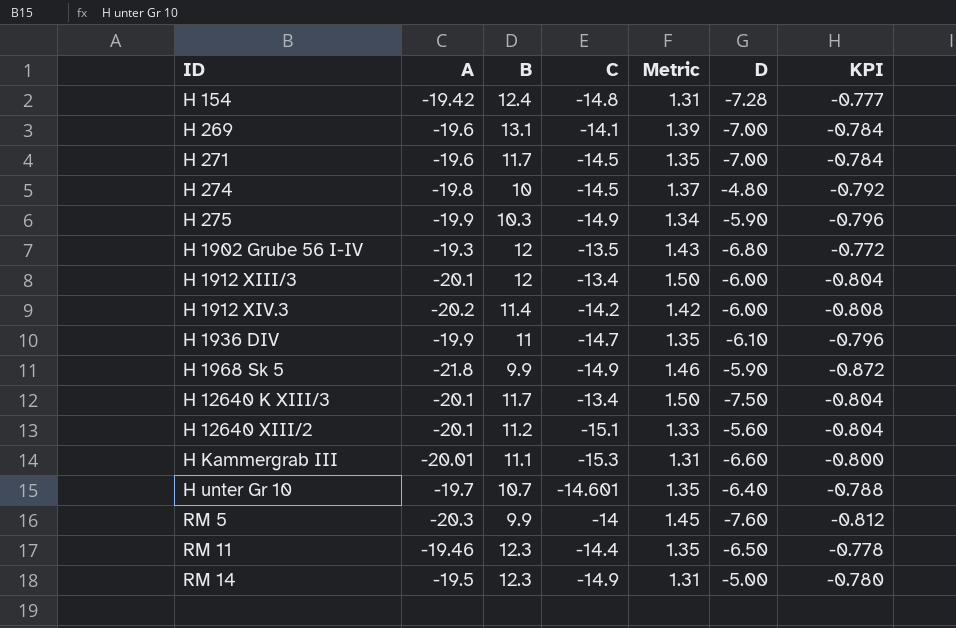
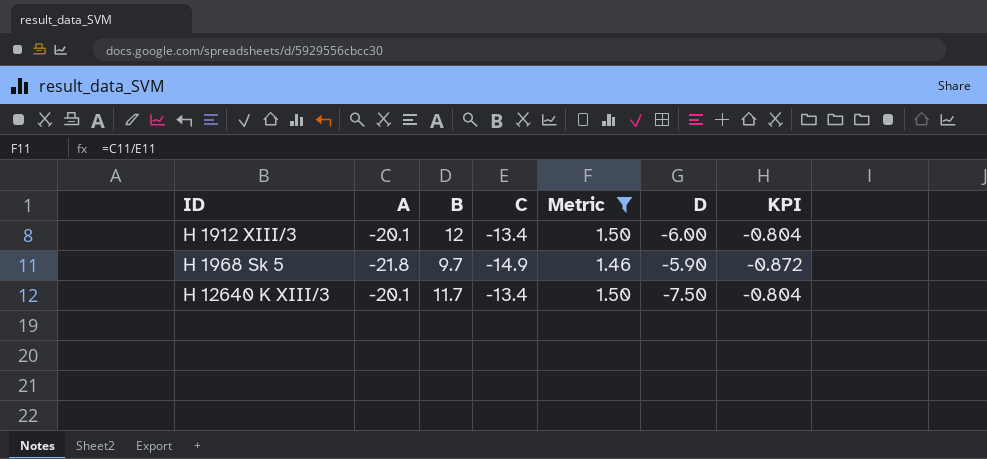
filter: none -> Metric >= 1.46
H 1968 Sk 5 | B: 9.9 -> 9.7

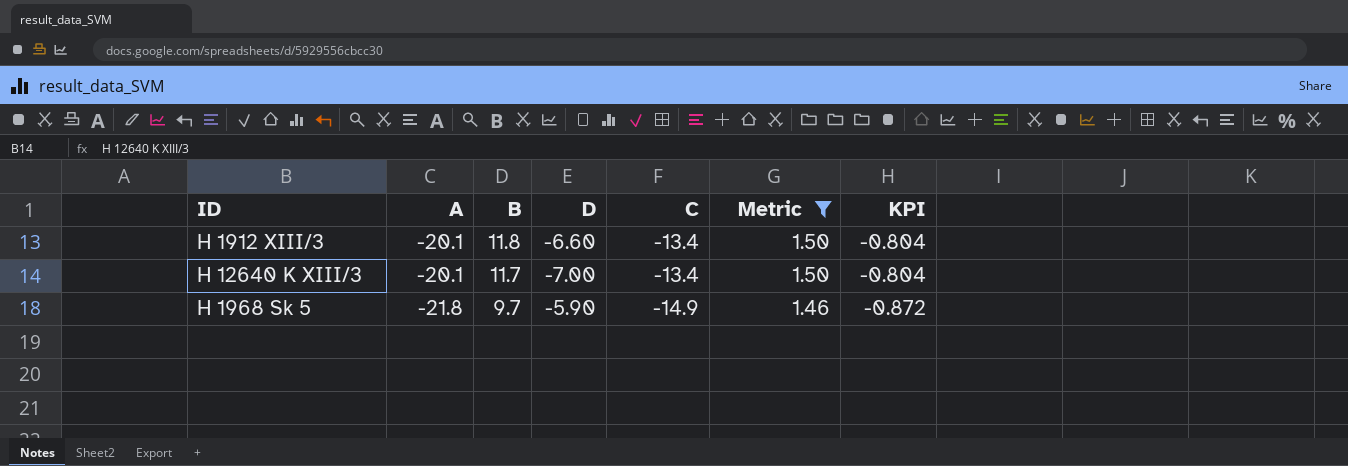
row order: ID ascending -> A descending
column D | position: 6 -> 4
H 1912 XIII/3 | B: 12 -> 11.8
H 1912 XIII/3 | D: -6.00 -> -6.60
H 12640 K XIII/3 | D: -7.50 -> -7.00

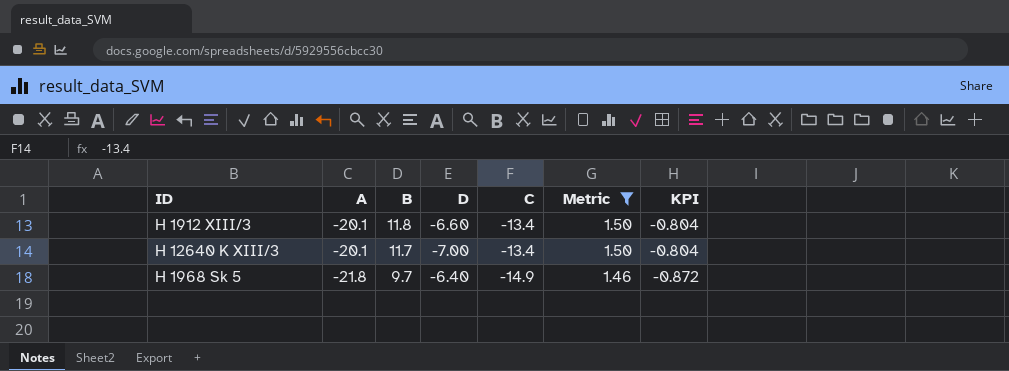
H 1968 Sk 5 | D: -5.90 -> -6.40

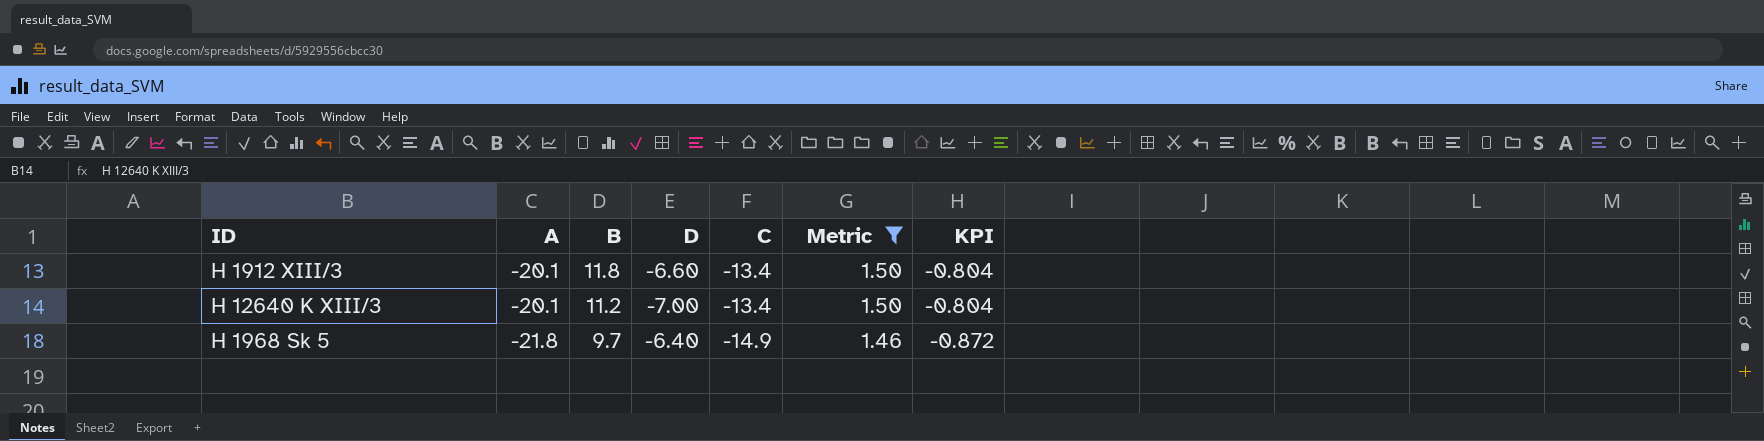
H 12640 K XIII/3 | B: 11.7 -> 11.2

